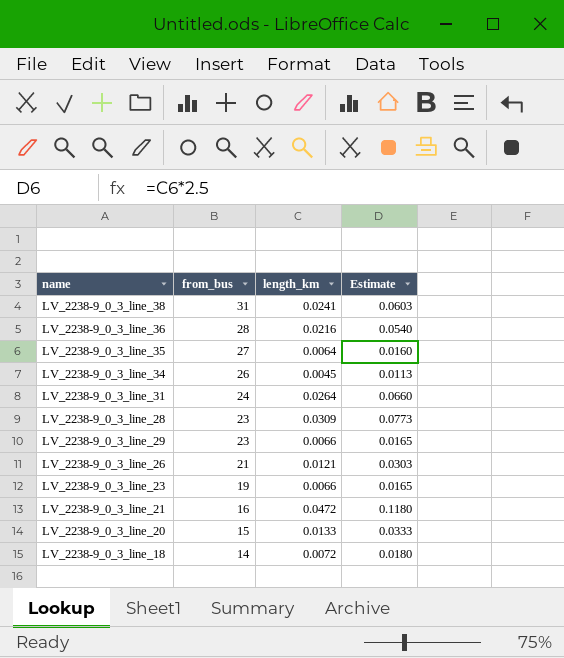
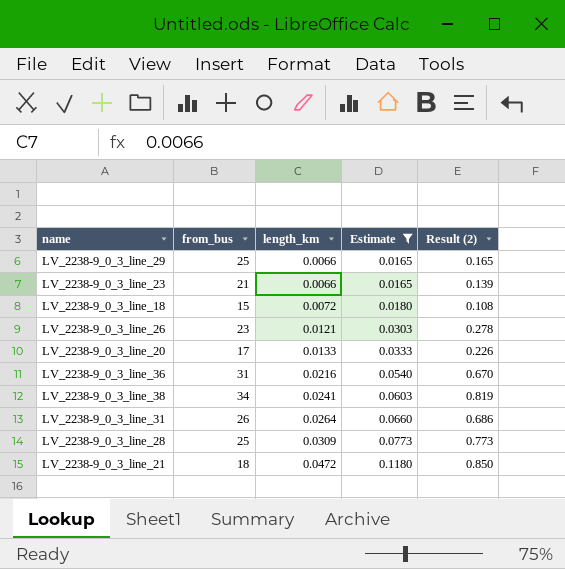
filter: none -> Estimate >= 0.0165
row order: from_bus descending -> length_km ascending
column Result (2) | formula: none -> [from_bus] * [length_km]
LV_2238-9_0_3_line_29 | from_bus: 23 -> 25
LV_2238-9_0_3_line_23 | from_bus: 19 -> 21
LV_2238-9_0_3_line_18 | from_bus: 14 -> 15
LV_2238-9_0_3_line_26 | from_bus: 21 -> 23
LV_2238-9_0_3_line_20 | from_bus: 15 -> 17
LV_2238-9_0_3_line_36 | from_bus: 28 -> 31
LV_2238-9_0_3_line_38 | from_bus: 31 -> 34
LV_2238-9_0_3_line_31 | from_bus: 24 -> 26
LV_2238-9_0_3_line_28 | from_bus: 23 -> 25
LV_2238-9_0_3_line_21 | from_bus: 16 -> 18

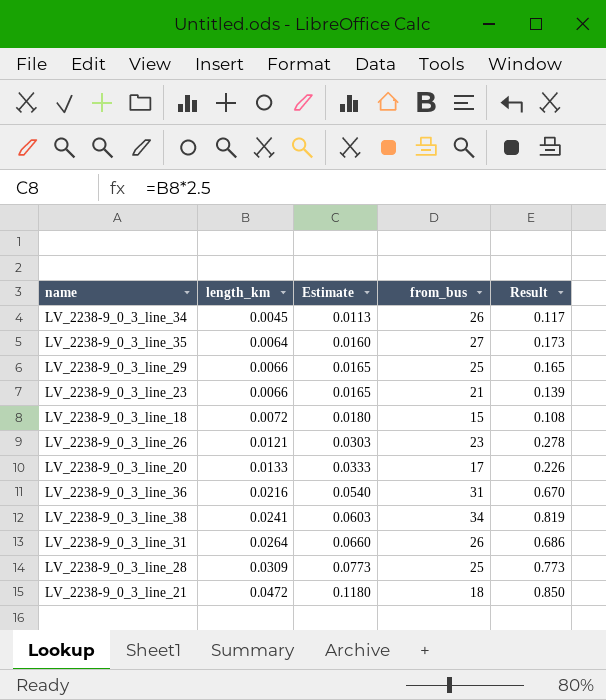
filter: Estimate >= 0.0165 -> none
column from_bus | position: 2 -> 4
column name: Result (2) -> Result

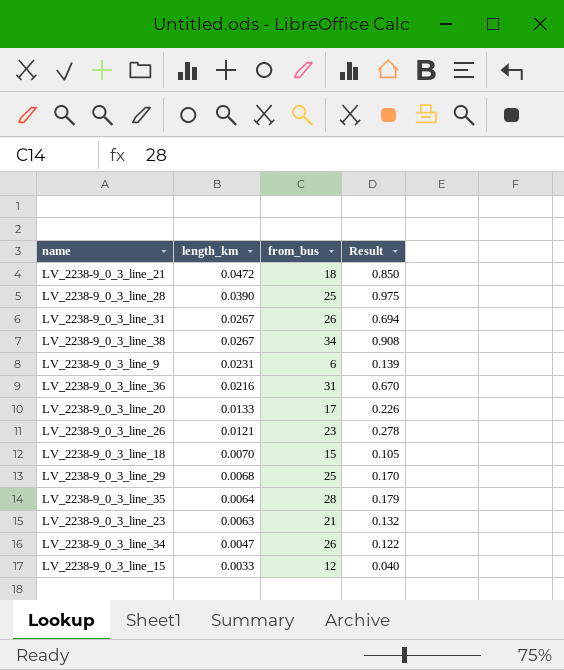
row order: length_km ascending -> length_km descending
column Estimate | formula: [length_km] * 2.5 -> none
LV_2238-9_0_3_line_28 | length_km: 0.0309 -> 0.0390
LV_2238-9_0_3_line_28 | Result: 0.773 -> 0.975
LV_2238-9_0_3_line_31 | length_km: 0.0264 -> 0.0267
LV_2238-9_0_3_line_31 | Result: 0.686 -> 0.694
LV_2238-9_0_3_line_38 | length_km: 0.0241 -> 0.0267
LV_2238-9_0_3_line_38 | Result: 0.819 -> 0.908
row LV_2238-9_0_3_line_9: none -> 0.0231 | 6 | 0.139
LV_2238-9_0_3_line_18 | length_km: 0.0072 -> 0.0070
LV_2238-9_0_3_line_18 | Result: 0.108 -> 0.105
LV_2238-9_0_3_line_29 | length_km: 0.0066 -> 0.0068
LV_2238-9_0_3_line_29 | Result: 0.165 -> 0.170
LV_2238-9_0_3_line_35 | from_bus: 27 -> 28
LV_2238-9_0_3_line_35 | Result: 0.173 -> 0.179
LV_2238-9_0_3_line_23 | length_km: 0.0066 -> 0.0063
LV_2238-9_0_3_line_23 | Result: 0.139 -> 0.132
LV_2238-9_0_3_line_34 | length_km: 0.0045 -> 0.0047
LV_2238-9_0_3_line_34 | Result: 0.117 -> 0.122
row LV_2238-9_0_3_line_15: none -> 0.0033 | 12 | 0.040

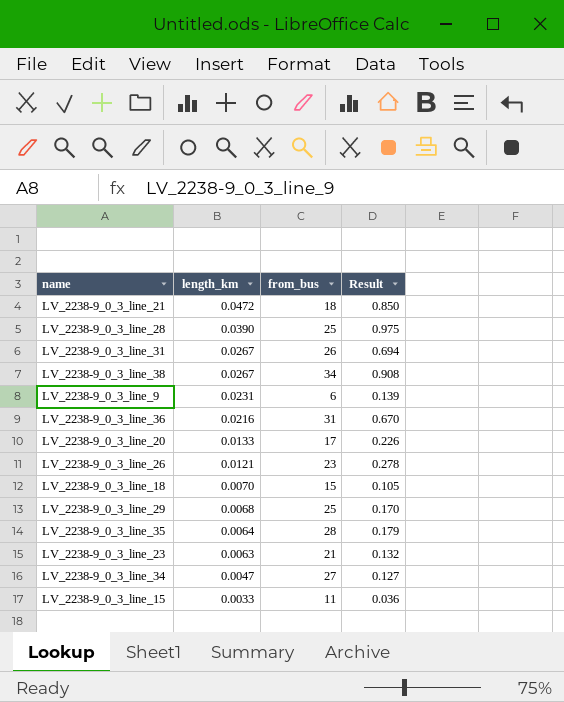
LV_2238-9_0_3_line_34 | from_bus: 26 -> 27
LV_2238-9_0_3_line_34 | Result: 0.122 -> 0.127
LV_2238-9_0_3_line_15 | from_bus: 12 -> 11
LV_2238-9_0_3_line_15 | Result: 0.040 -> 0.036

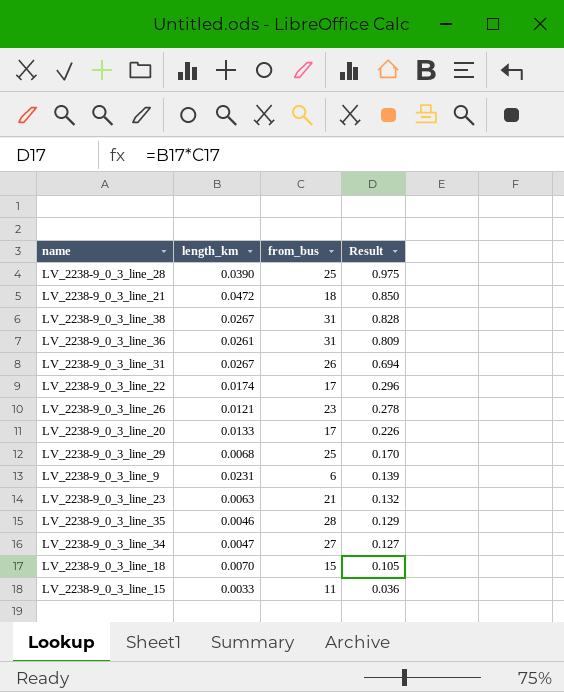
row order: length_km descending -> Result descending
LV_2238-9_0_3_line_38 | from_bus: 34 -> 31
LV_2238-9_0_3_line_38 | Result: 0.908 -> 0.828
LV_2238-9_0_3_line_36 | length_km: 0.0216 -> 0.0261
LV_2238-9_0_3_line_36 | Result: 0.670 -> 0.809
row LV_2238-9_0_3_line_22: none -> 0.0174 | 17 | 0.296
LV_2238-9_0_3_line_35 | length_km: 0.0064 -> 0.0046
LV_2238-9_0_3_line_35 | Result: 0.179 -> 0.129

